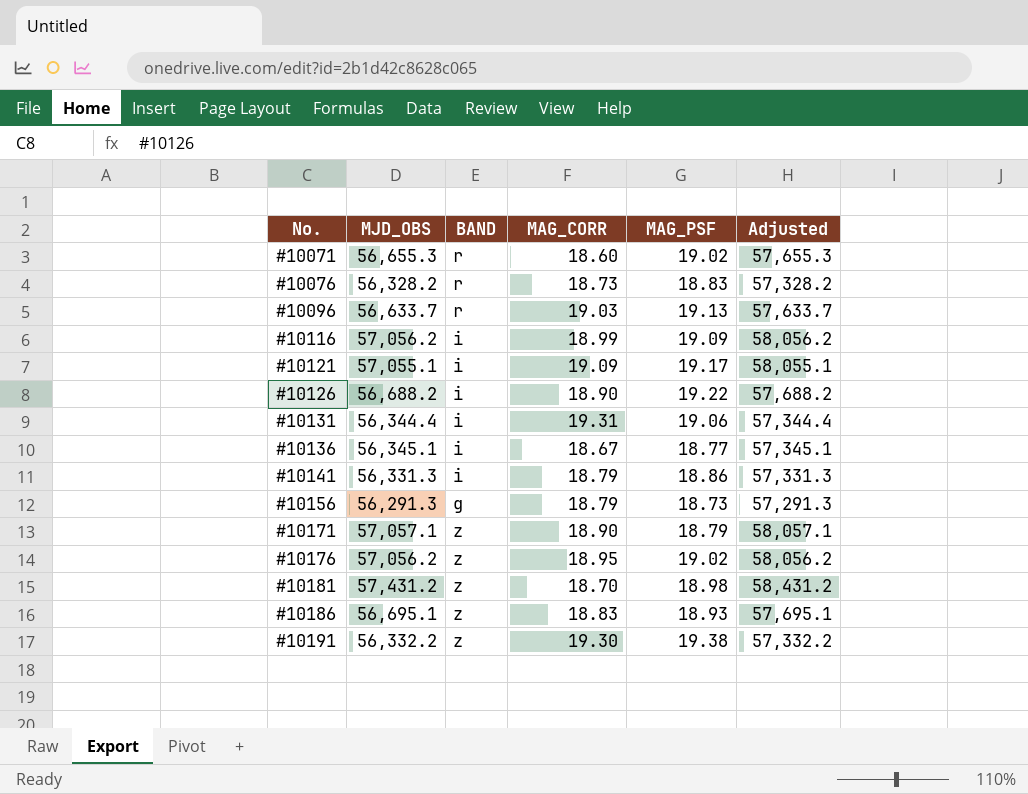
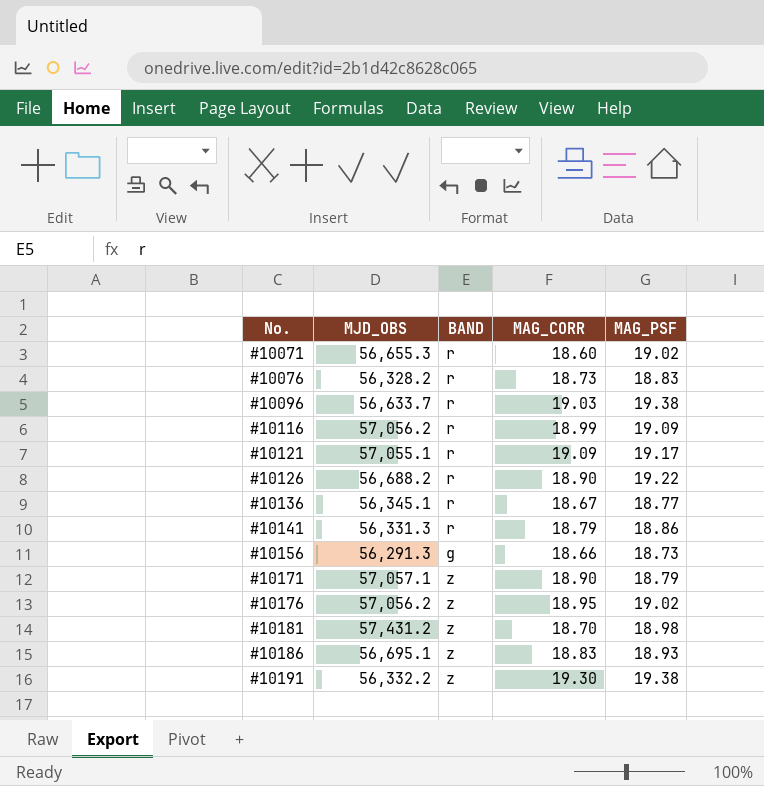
column Adjusted | formula: [MJD_OBS] + 1000 -> none
row #10131: 56,344.4 | i | 19.31 | 19.06 | 57,344.4 -> none
#10096 | MAG_PSF: 19.13 -> 19.38
#10116 | BAND: i -> r
#10121 | BAND: i -> r
#10126 | BAND: i -> r
#10136 | BAND: i -> r
#10141 | BAND: i -> r
#10156 | MAG_CORR: 18.79 -> 18.66

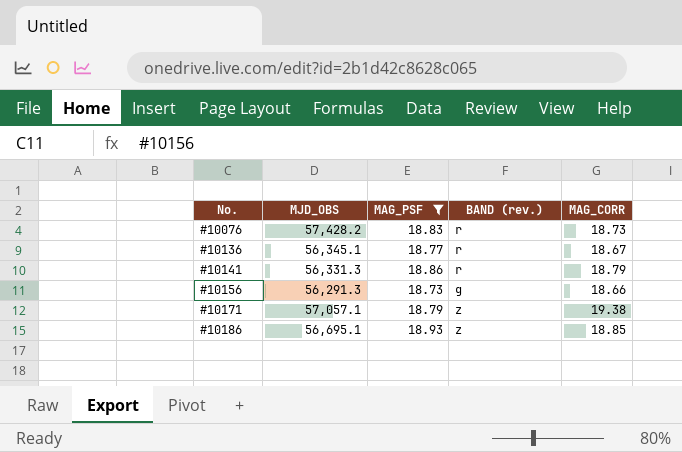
filter: none -> MAG_PSF <= 18.93
column MAG_PSF | position: 5 -> 3
column name: BAND -> BAND (rev.)
#10076 | MJD_OBS: 56,328.2 -> 57,428.2
#10171 | MAG_CORR: 18.90 -> 19.38
#10186 | MAG_CORR: 18.83 -> 18.85

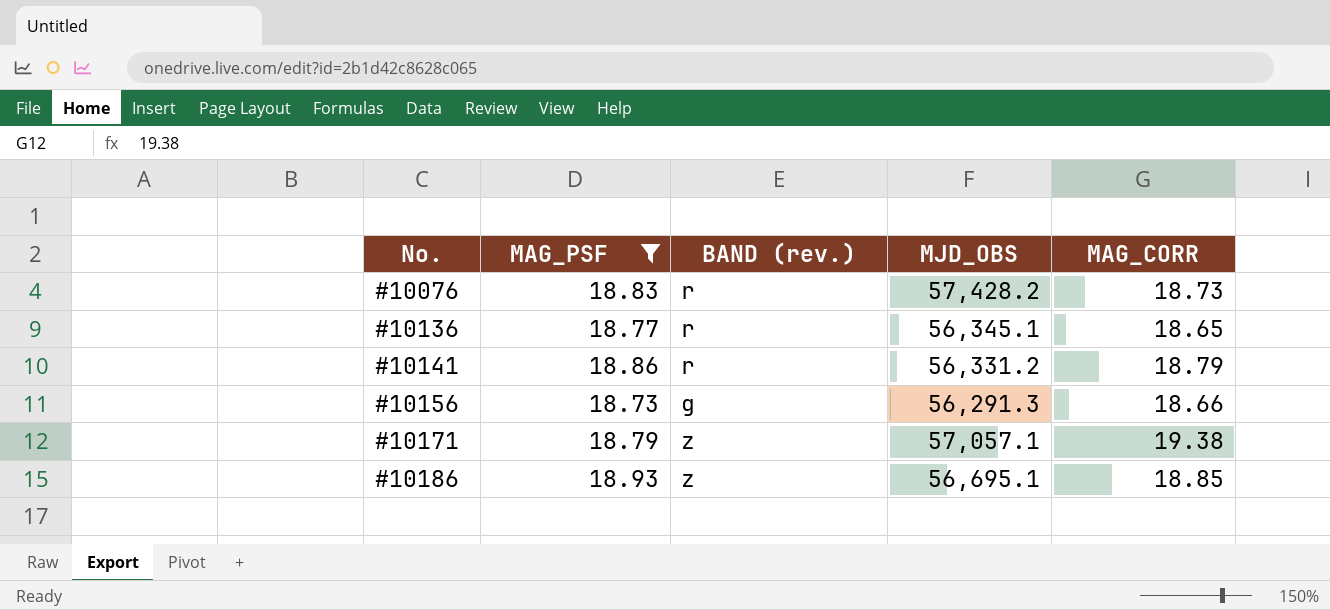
column MJD_OBS | position: 2 -> 4
#10136 | MAG_CORR: 18.67 -> 18.65
#10141 | MJD_OBS: 56,331.3 -> 56,331.2

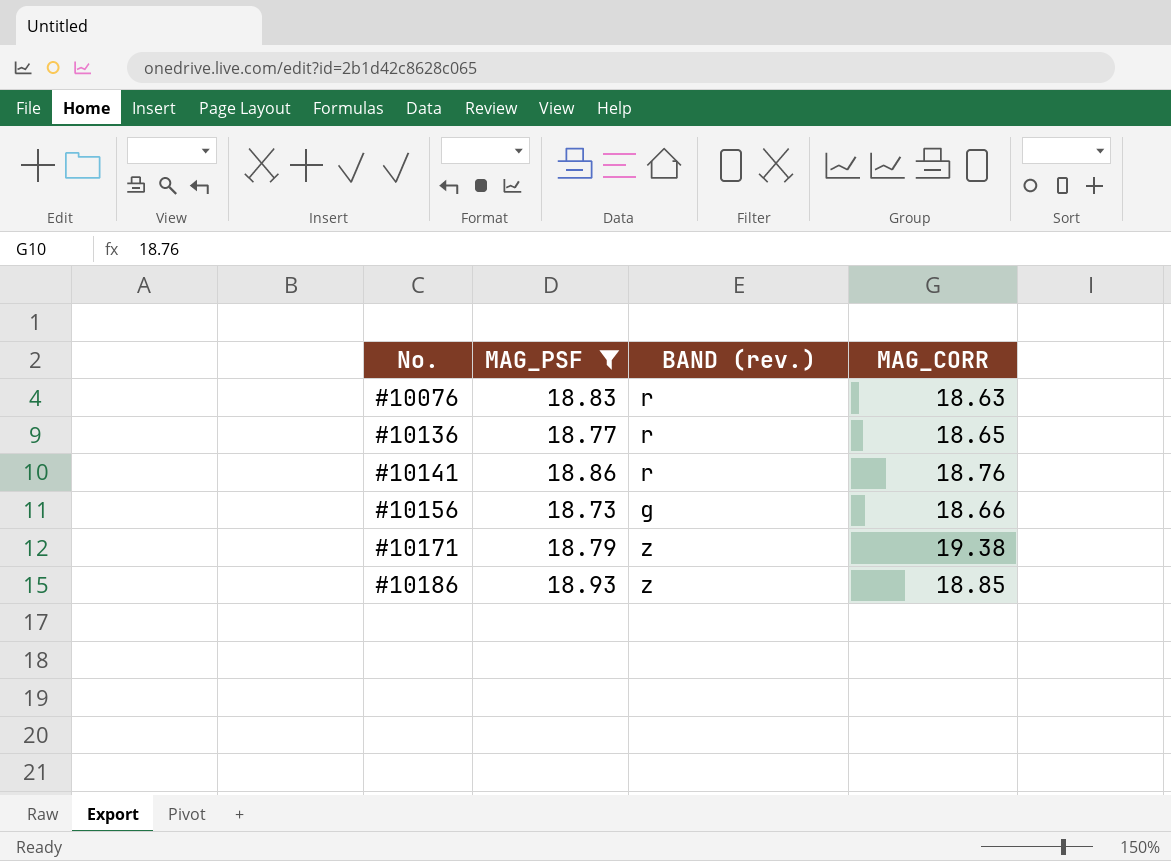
column MJD_OBS | position: 4 -> none
#10076 | MAG_CORR: 18.73 -> 18.63
#10141 | MAG_CORR: 18.79 -> 18.76

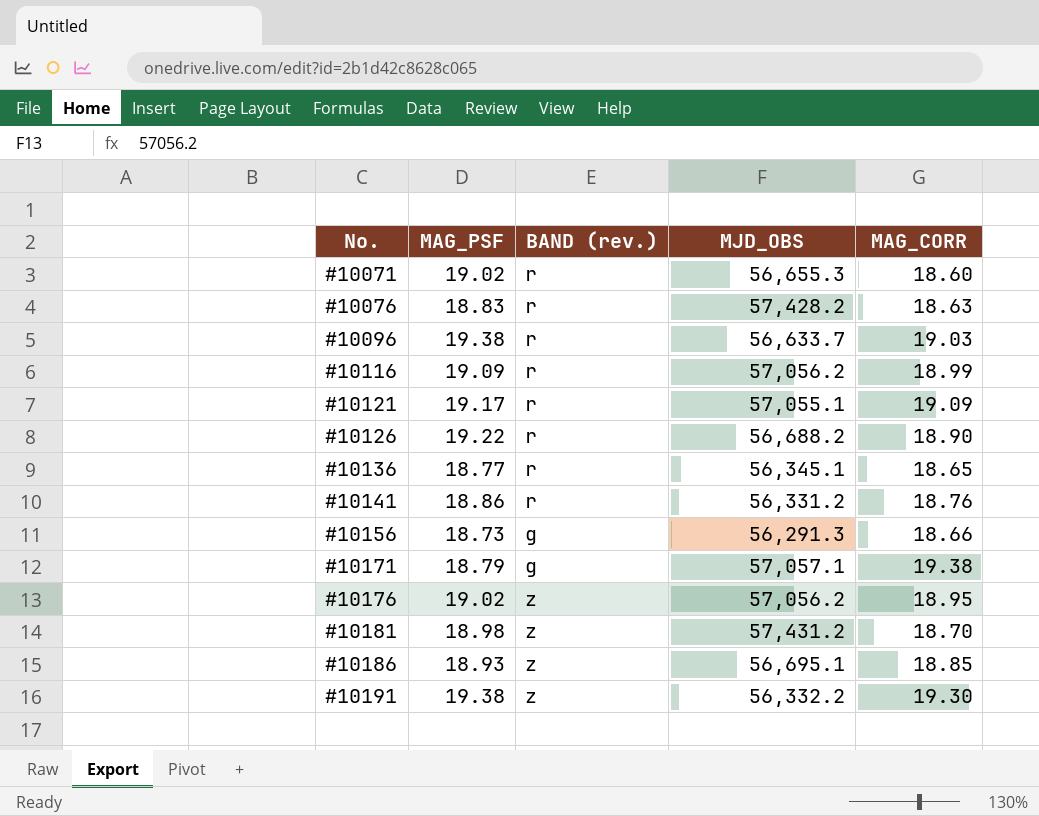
filter: MAG_PSF <= 18.93 -> none
column MJD_OBS | position: none -> 4
#10171 | BAND (rev.): z -> g

